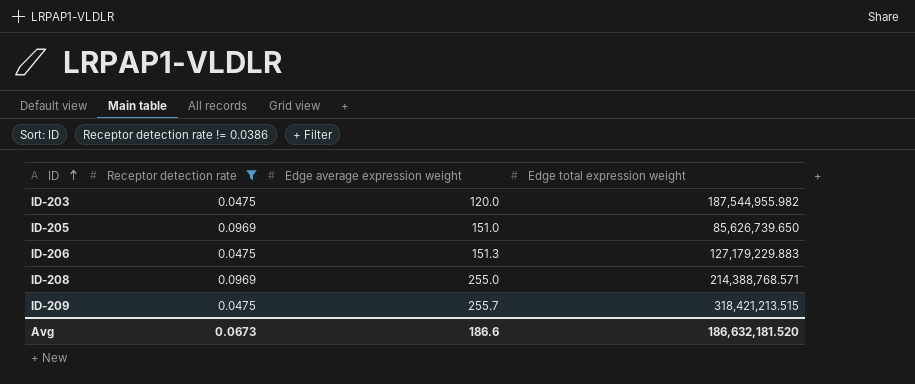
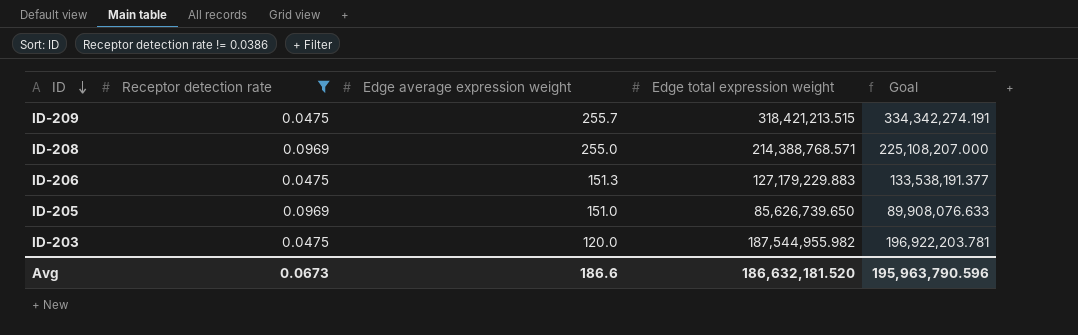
row order: ID ascending -> ID descending
column Goal | formula: none -> [Edge total expression weight] * 1.05

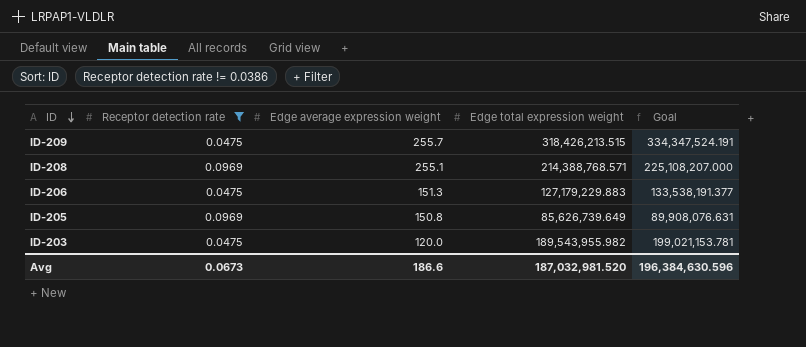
ID-209 | Edge total expression weight: 318,421,213.515 -> 318,426,213.515
ID-209 | Goal: 334,342,274.191 -> 334,347,524.191
ID-208 | Edge average expression weight: 255.0 -> 255.1
ID-205 | Edge average expression weight: 151.0 -> 150.8
ID-205 | Edge total expression weight: 85,626,739.650 -> 85,626,739.649
ID-205 | Goal: 89,908,076.633 -> 89,908,076.631
ID-203 | Edge total expression weight: 187,544,955.982 -> 189,543,955.982
ID-203 | Goal: 196,922,203.781 -> 199,021,153.781
Avg | Edge total expression weight: 186,632,181.520 -> 187,032,981.520
Avg | Goal: 195,963,790.596 -> 196,384,630.596

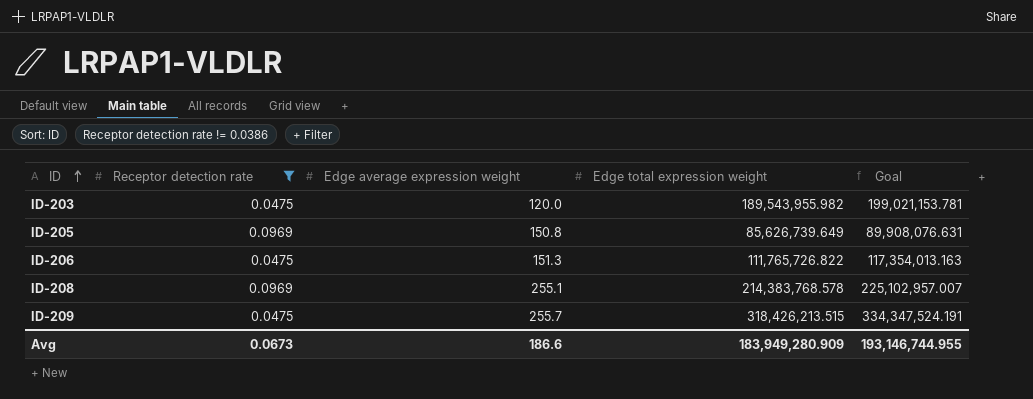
row order: ID descending -> ID ascending
ID-206 | Edge total expression weight: 127,179,229.883 -> 111,765,726.822
ID-206 | Goal: 133,538,191.377 -> 117,354,013.163
ID-208 | Edge total expression weight: 214,388,768.571 -> 214,383,768.578
ID-208 | Goal: 225,108,207.000 -> 225,102,957.007
Avg | Edge total expression weight: 187,032,981.520 -> 183,949,280.909
Avg | Goal: 196,384,630.596 -> 193,146,744.955

